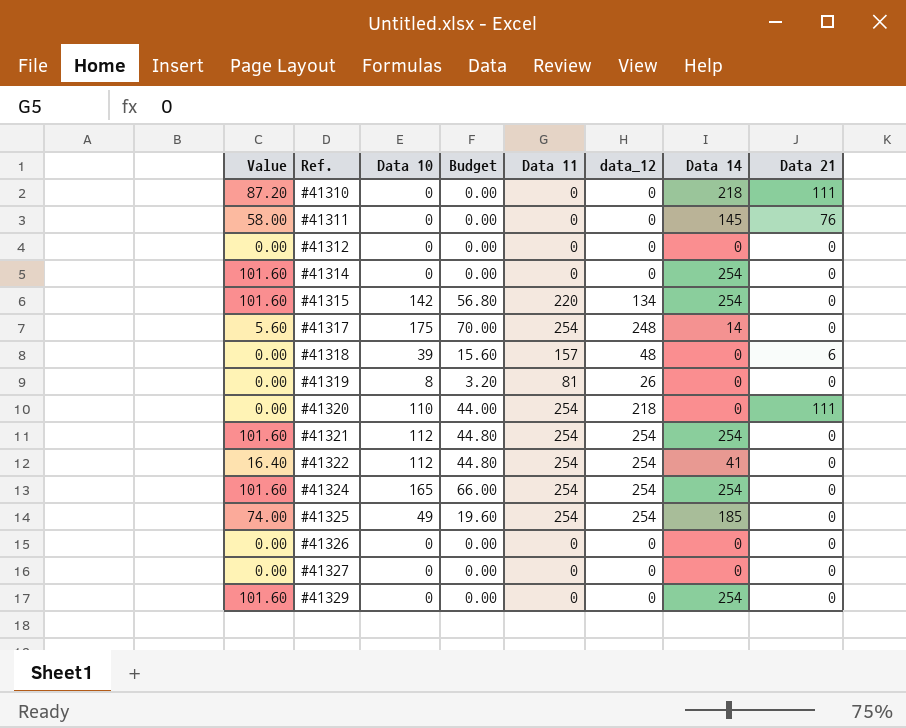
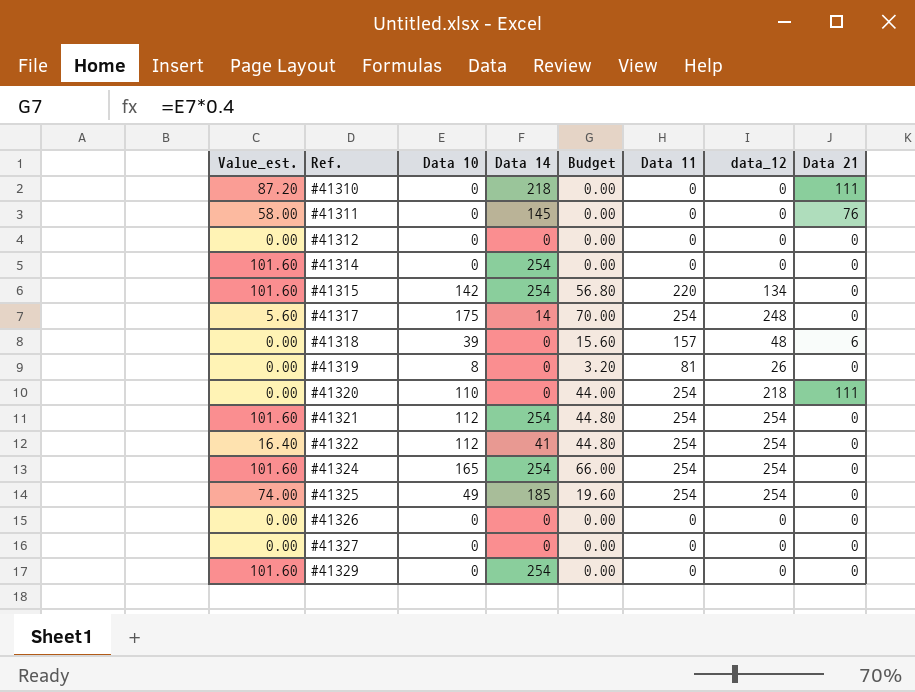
column name: Value -> Value_est.
column Data 14 | position: 7 -> 4

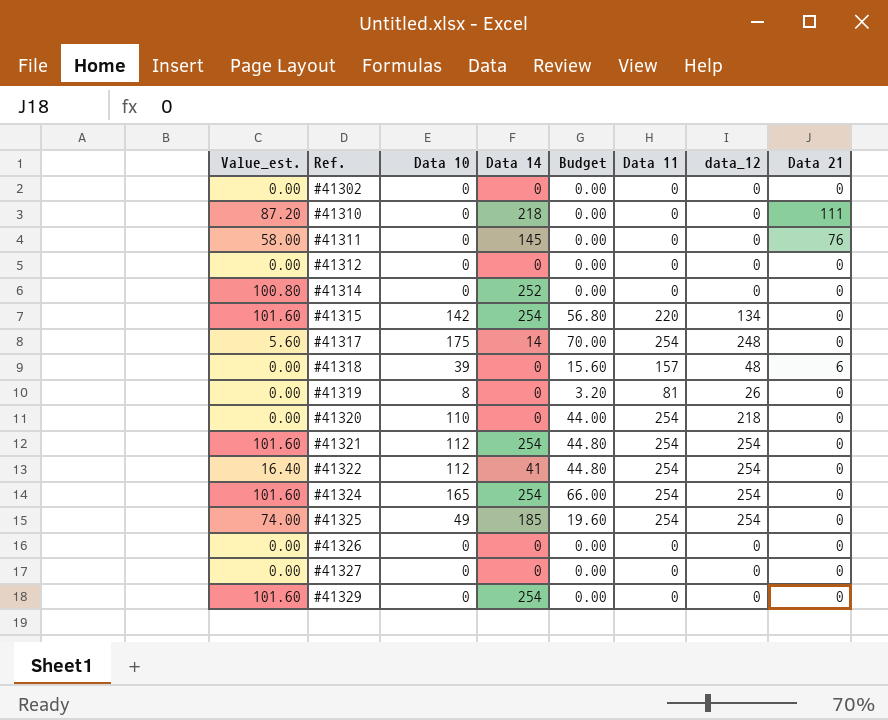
row #41302: none -> 0.00 | 0 | 0 | 0.00 | 0 | 0 | 0
#41314 | Value_est.: 101.60 -> 100.80
#41314 | Data 14: 254 -> 252
#41320 | Data 21: 111 -> 0

